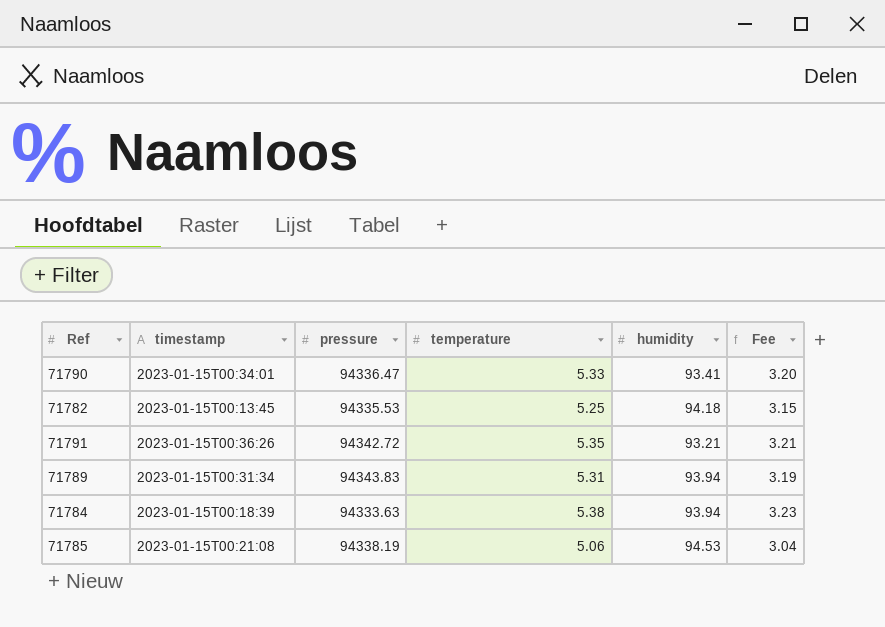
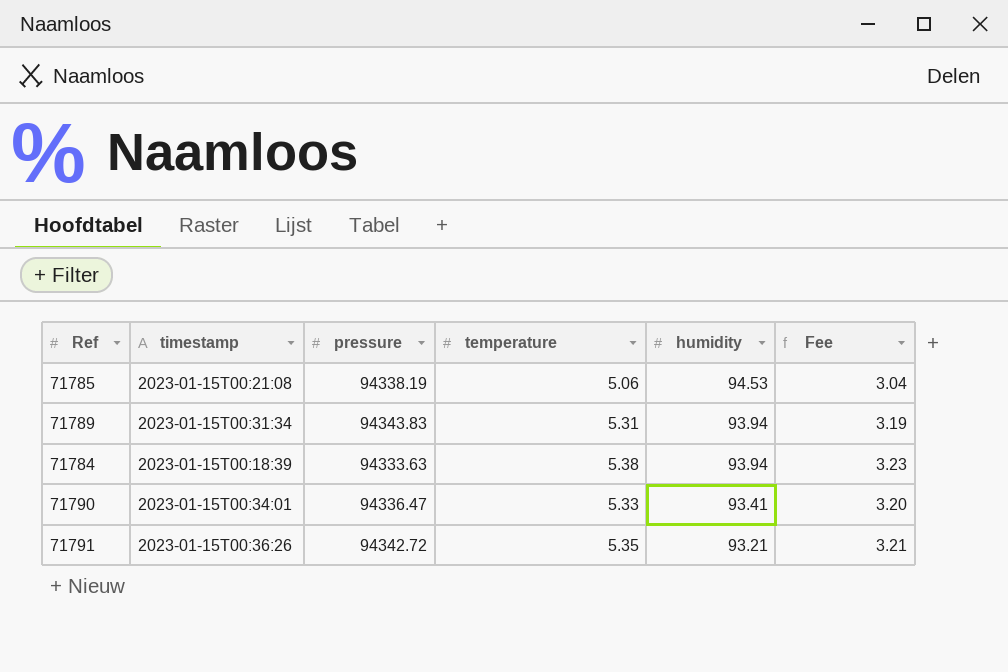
row order: none -> humidity descending
row 71782: 2023-01-15T00:13:45 | 94335.53 | 5.25 | 94.18 | 3.15 -> none

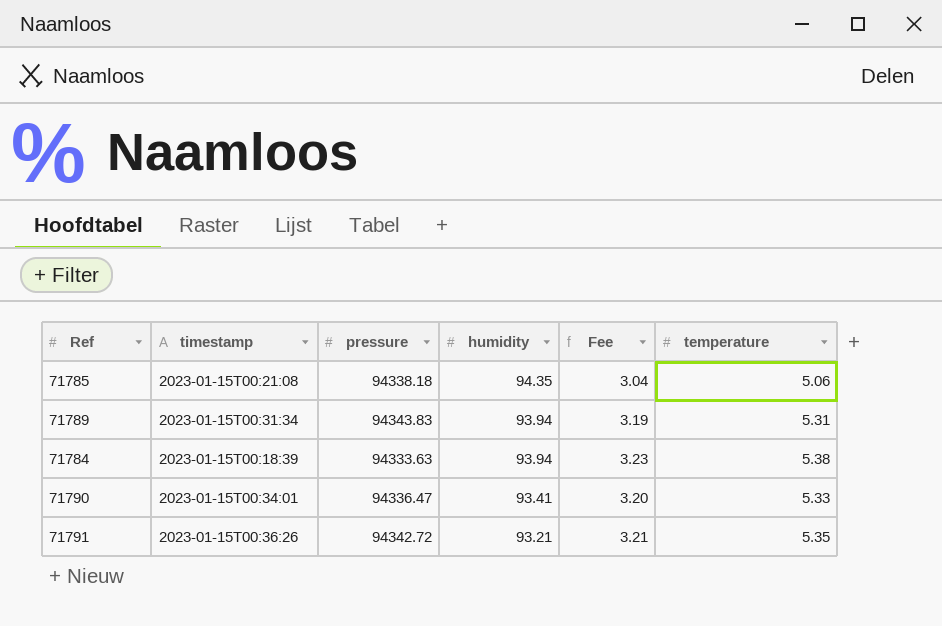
column temperature | position: 4 -> 6
71785 | pressure: 94338.19 -> 94338.18
71785 | humidity: 94.53 -> 94.35

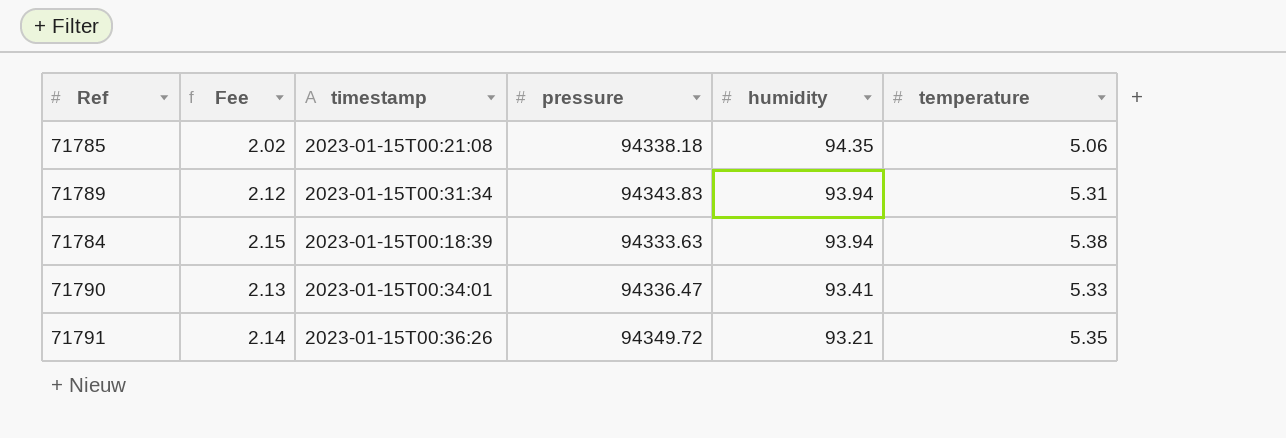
column Fee | formula: [temperature] * 0.6 -> [temperature] * 0.4
column Fee | position: 5 -> 2
71791 | pressure: 94342.72 -> 94349.72

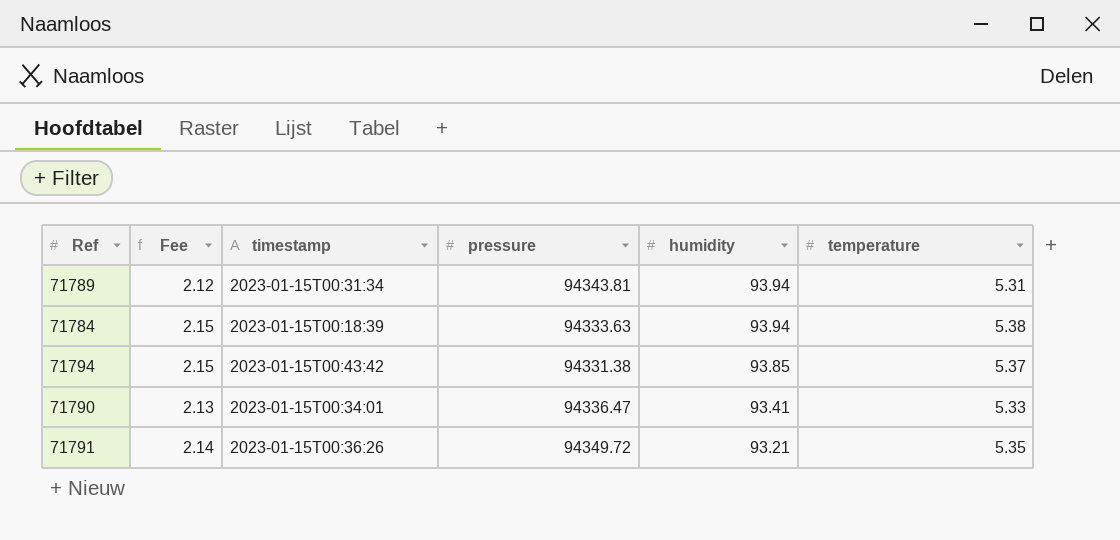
row 71785: 2.02 | 2023-01-15T00:21:08 | 94338.18 | 94.35 | 5.06 -> none
71789 | pressure: 94343.83 -> 94343.81
row 71794: none -> 2.15 | 2023-01-15T00:43:42 | 94331.38 | 93.85 | 5.37

